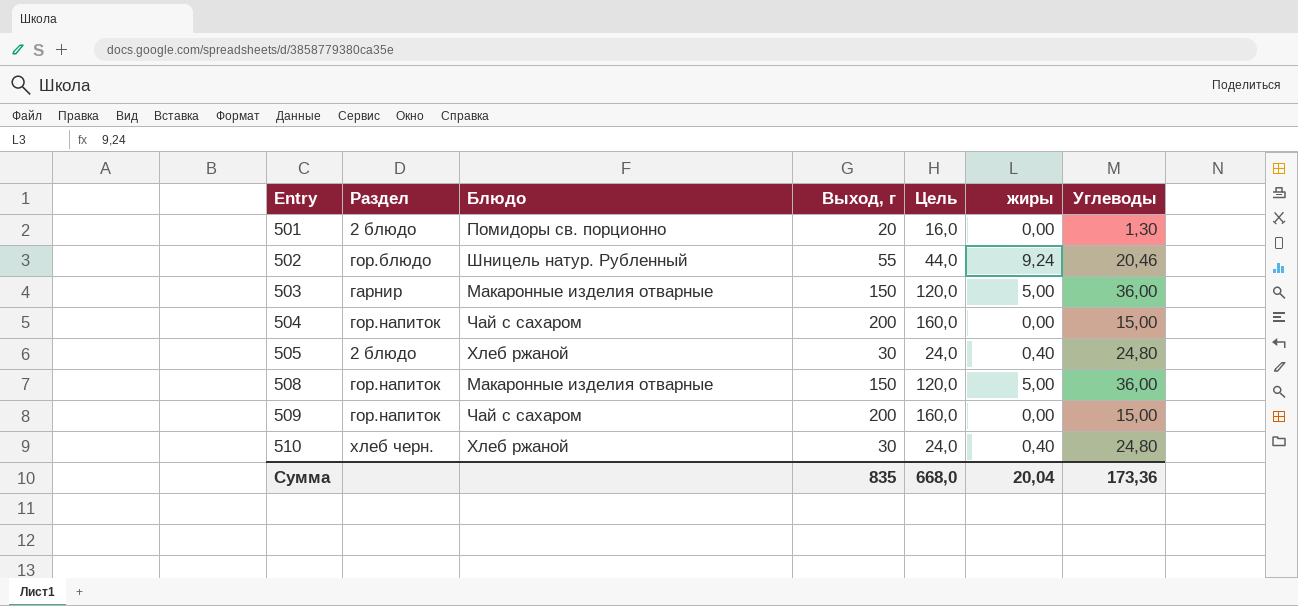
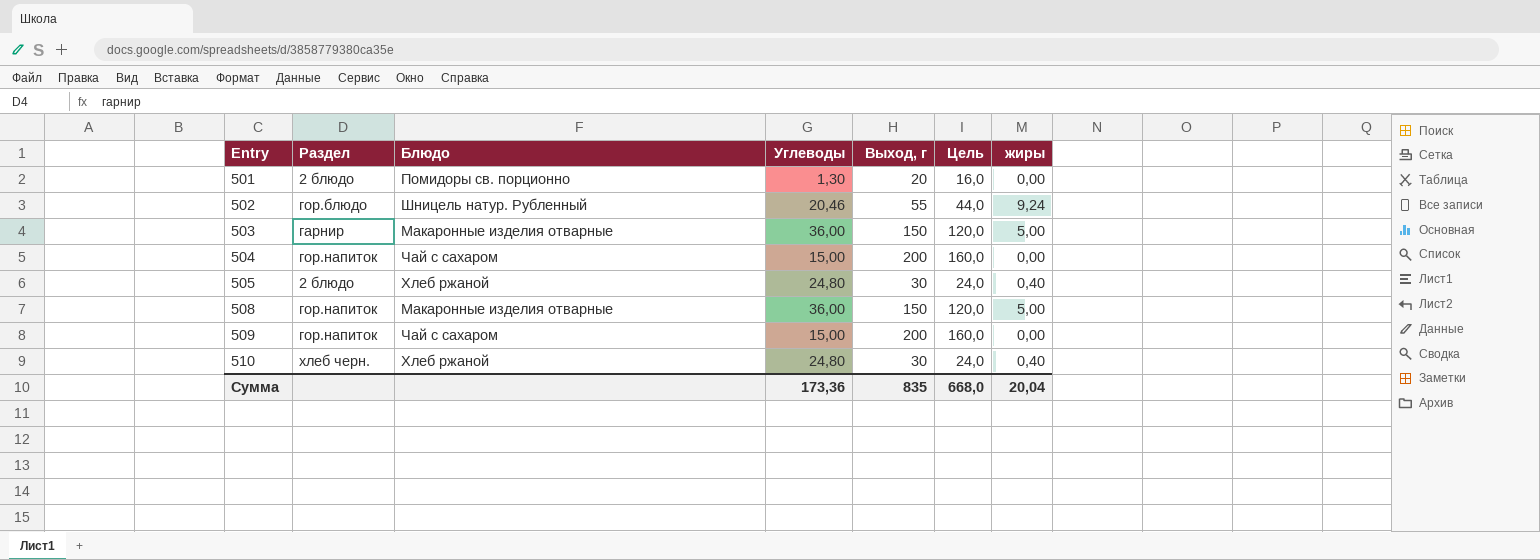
column Углеводы | position: 7 -> 4

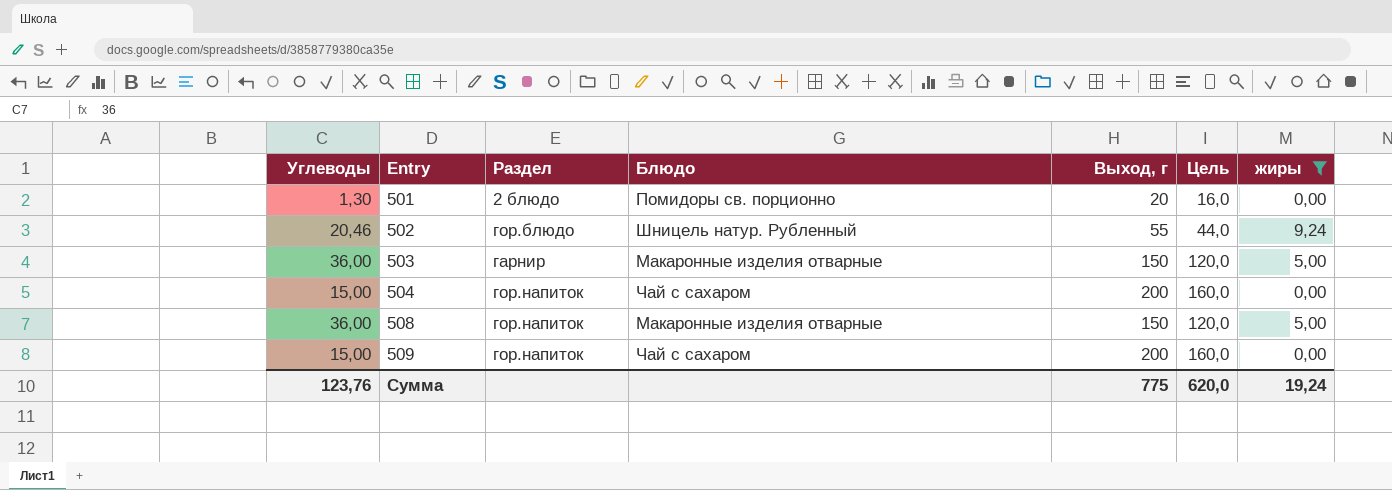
filter: none -> жиры != 0,40
column Углеводы | position: 4 -> 1
Сумма | Углеводы: 173,36 -> 123,76
Сумма | Выход, г: 835 -> 775
Сумма | Цель: 668,0 -> 620,0
Сумма | жиры: 20,04 -> 19,24

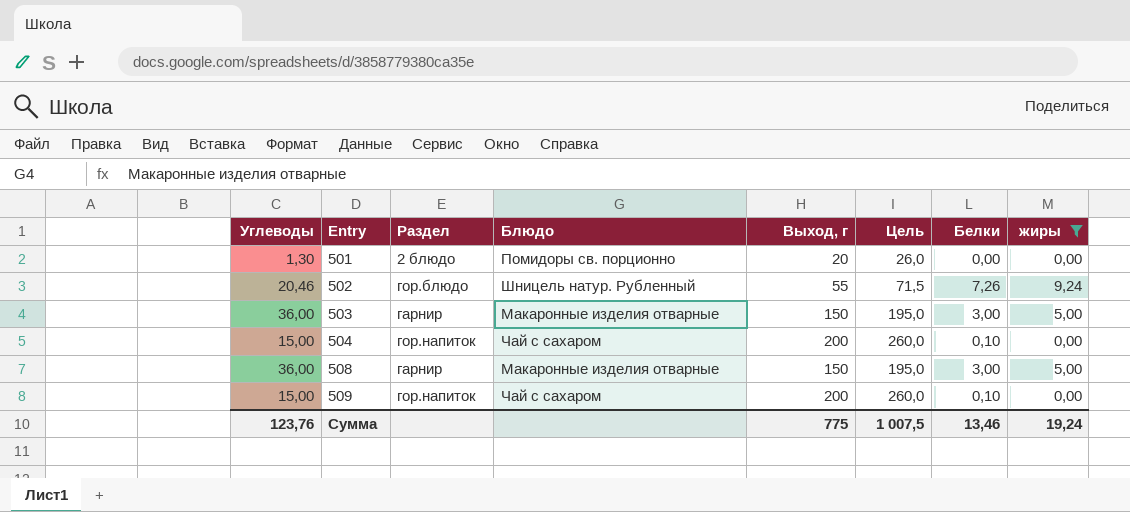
column Цель | formula: [Выход, г] * 0,8 -> [Выход, г] * 1,3
column Белки | position: none -> 7
508 | Раздел: гор.напиток -> гарнир
Сумма | Цель: 620,0 -> 1 007,5

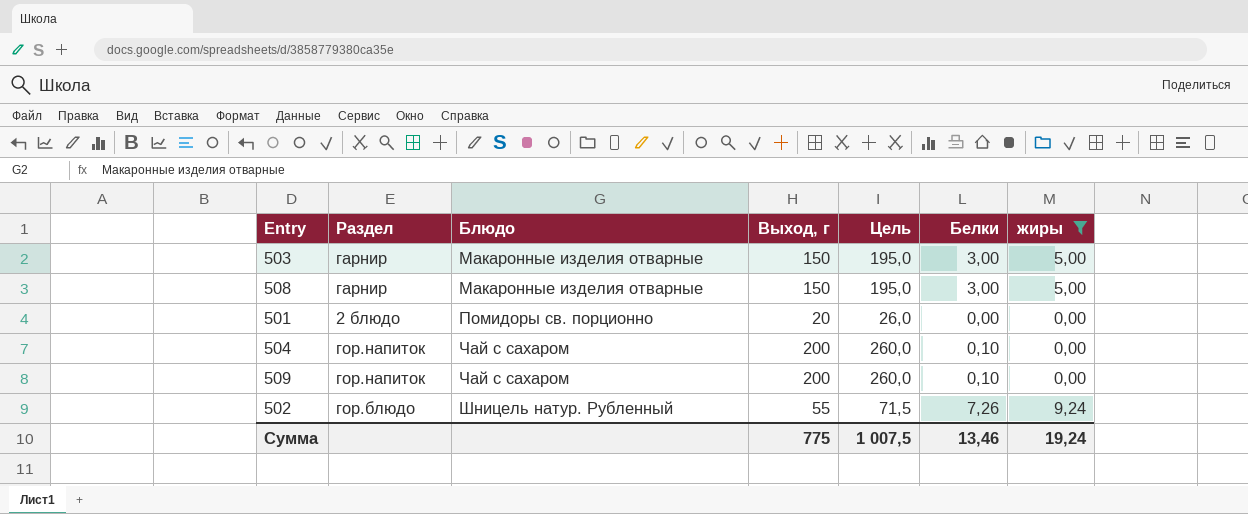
row order: Entry ascending -> Блюдо ascending
column Углеводы | position: 1 -> none

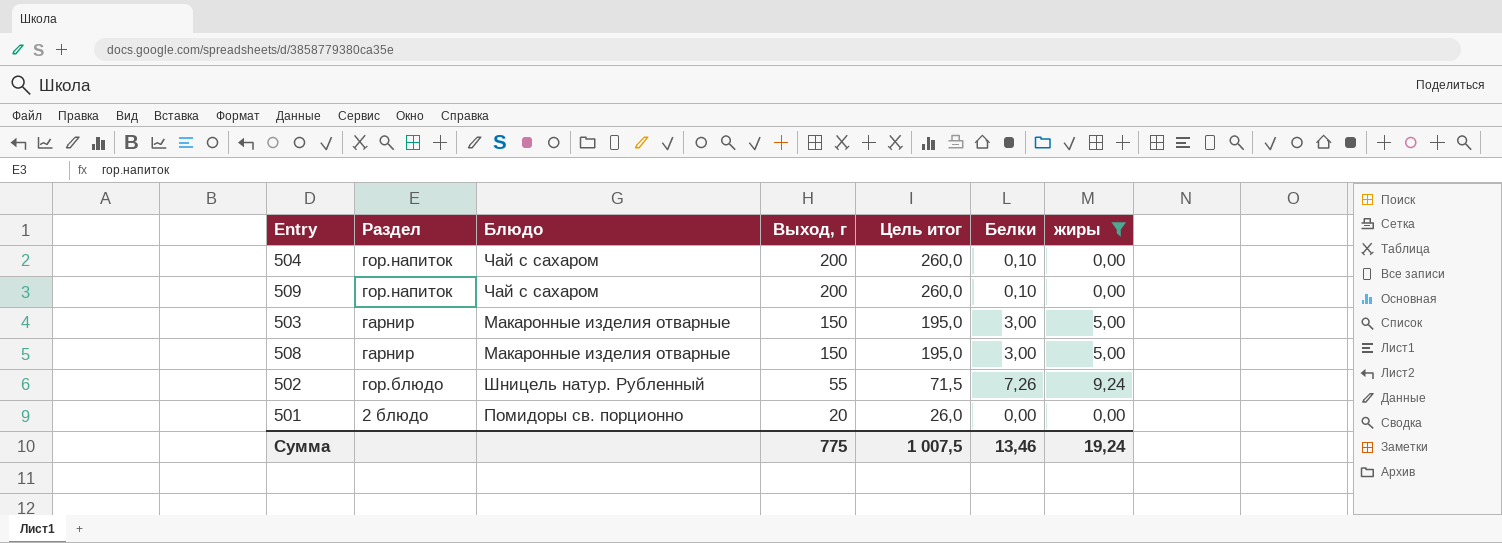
row order: Блюдо ascending -> Выход, г descending
column name: Цель -> Цель итог

